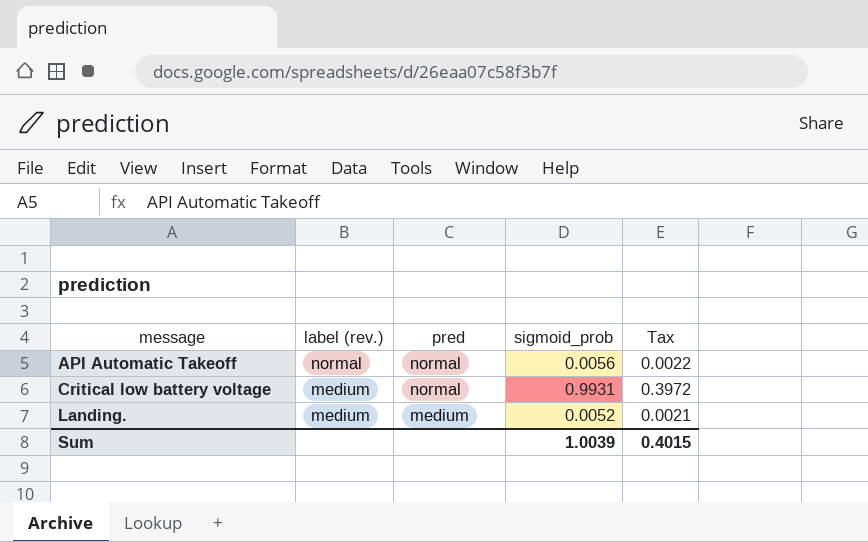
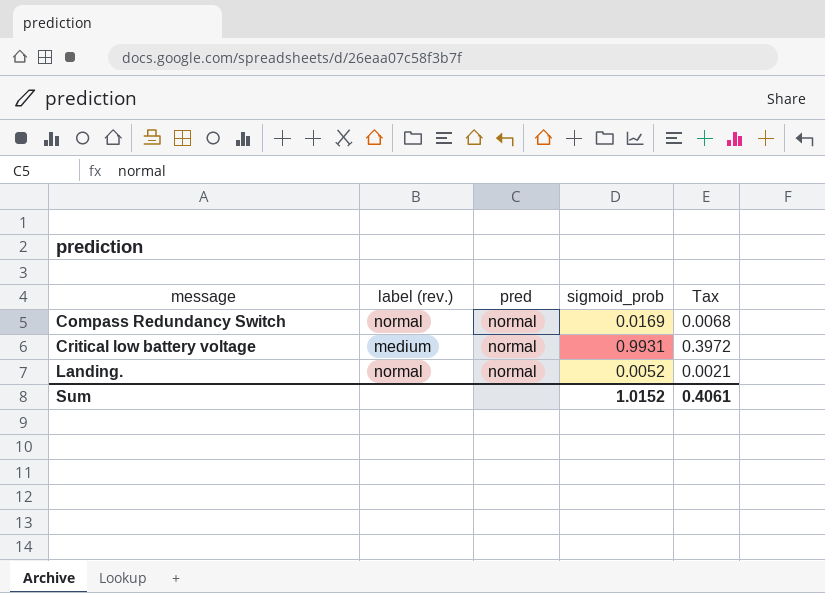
row API Automatic Takeoff: normal | normal | 0.0056 | 0.0022 -> none
row Compass Redundancy Switch: none -> normal | normal | 0.0169 | 0.0068
Landing. | label (rev.): medium -> normal
Landing. | pred: medium -> normal
Sum | sigmoid_prob: 1.0039 -> 1.0152
Sum | Tax: 0.4015 -> 0.4061

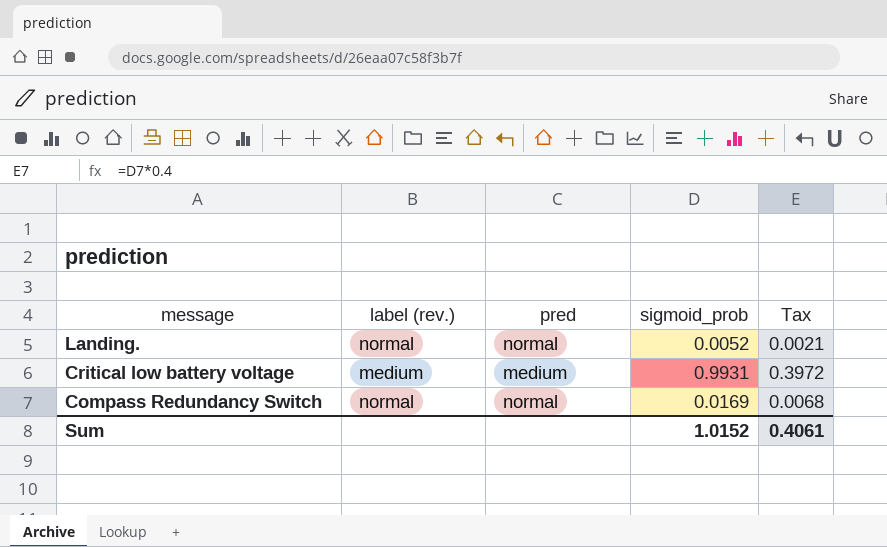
row order: message ascending -> message descending
Critical low battery voltage | pred: normal -> medium

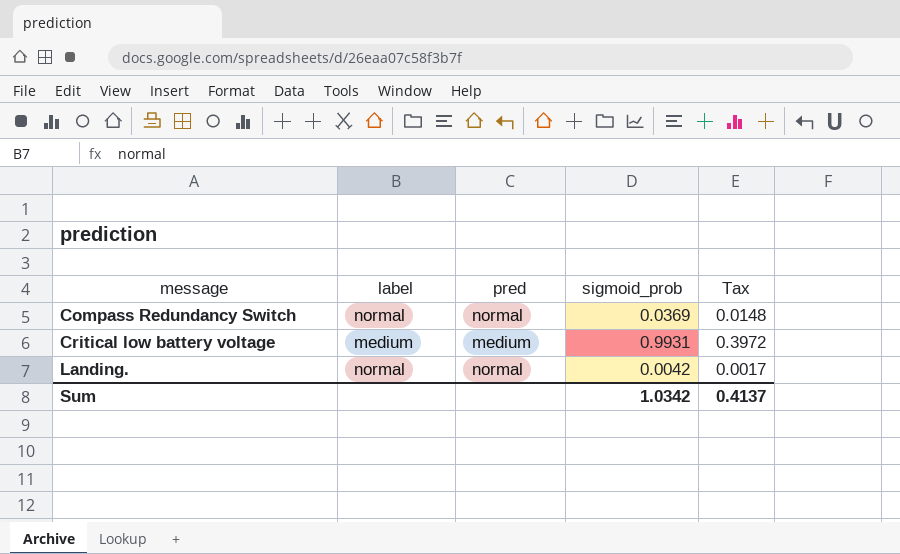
row order: message descending -> message ascending
column name: label (rev.) -> label
Compass Redundancy Switch | sigmoid_prob: 0.0169 -> 0.0369
Compass Redundancy Switch | Tax: 0.0068 -> 0.0148
Landing. | sigmoid_prob: 0.0052 -> 0.0042
Landing. | Tax: 0.0021 -> 0.0017
Sum | sigmoid_prob: 1.0152 -> 1.0342
Sum | Tax: 0.4061 -> 0.4137

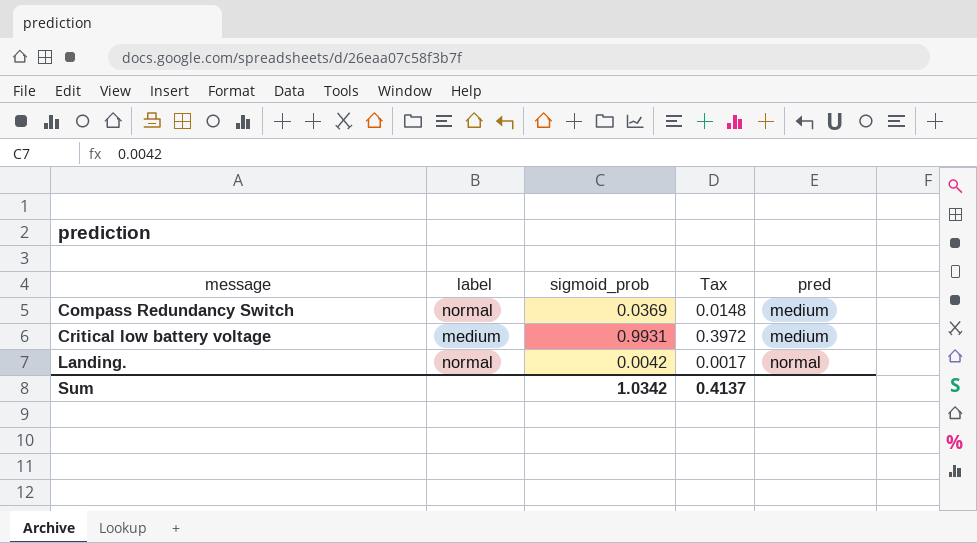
column pred | position: 3 -> 5
Compass Redundancy Switch | pred: normal -> medium

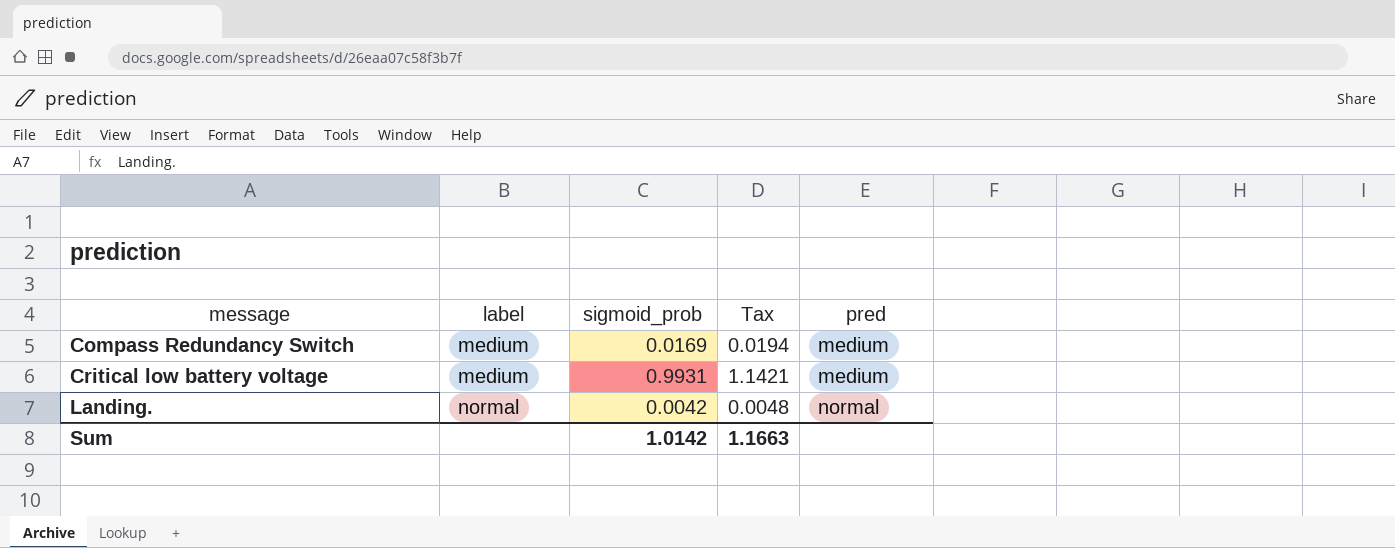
column Tax | formula: [sigmoid_prob] * 0.4 -> [sigmoid_prob] * 1.15
Compass Redundancy Switch | label: normal -> medium
Compass Redundancy Switch | sigmoid_prob: 0.0369 -> 0.0169
Sum | sigmoid_prob: 1.0342 -> 1.0142
Sum | Tax: 0.4137 -> 1.1663

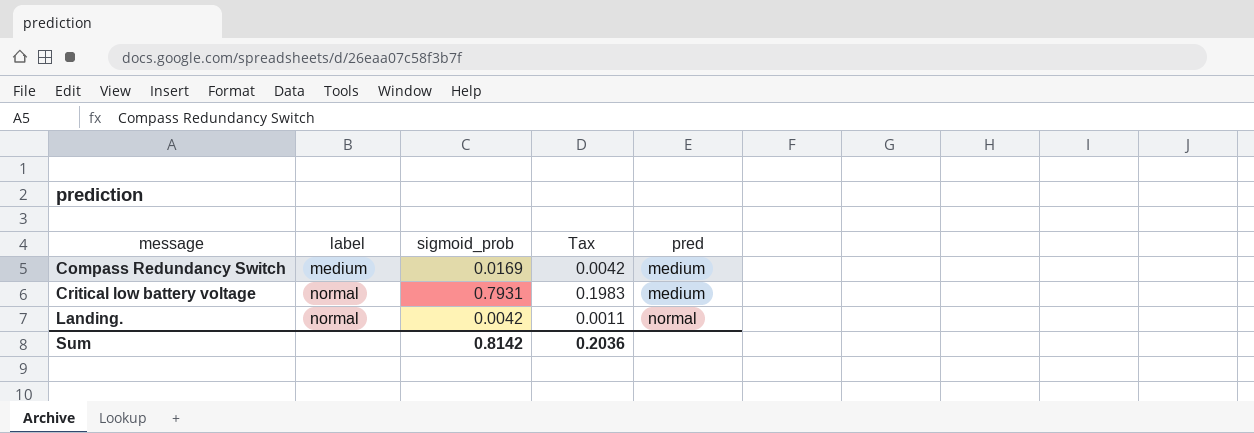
column Tax | formula: [sigmoid_prob] * 1.15 -> [sigmoid_prob] * 0.25
Critical low battery voltage | label: medium -> normal
Critical low battery voltage | sigmoid_prob: 0.9931 -> 0.7931
Sum | sigmoid_prob: 1.0142 -> 0.8142
Sum | Tax: 1.1663 -> 0.2036

